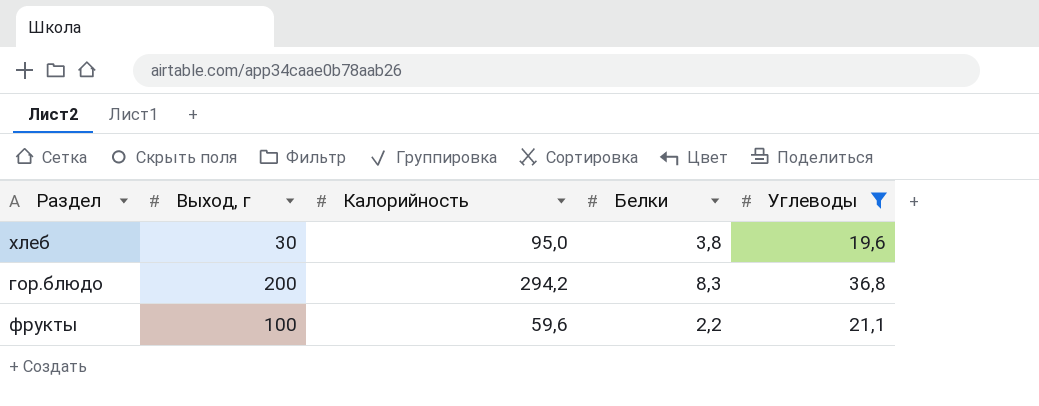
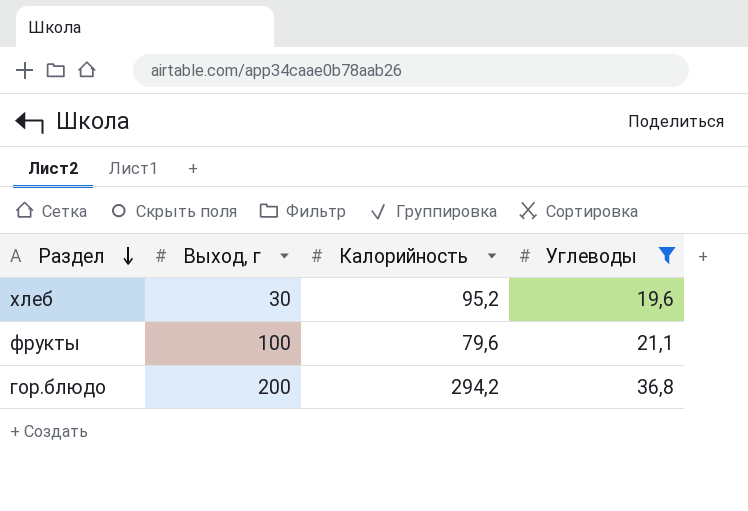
row order: none -> Раздел descending
column Белки | position: 4 -> none
хлеб | Калорийность: 95,0 -> 95,2
фрукты | Калорийность: 59,6 -> 79,6

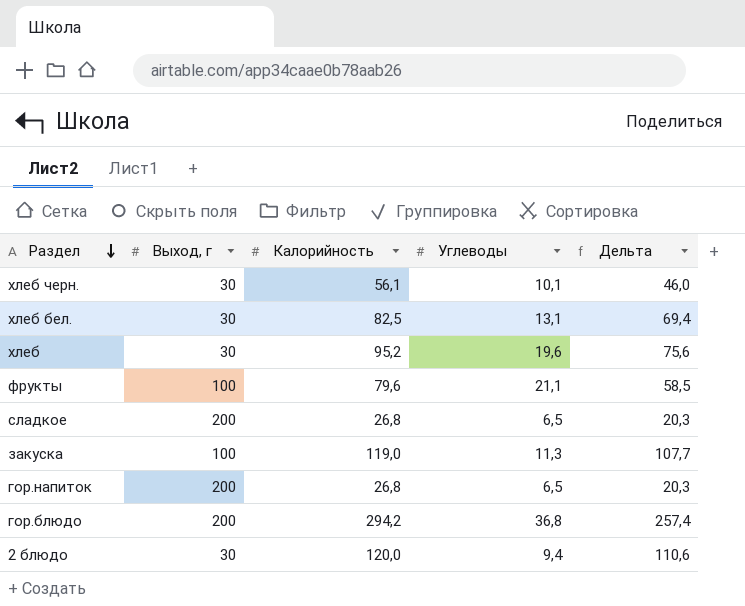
filter: Углеводы >= 19,6 -> none
column Дельта | formula: none -> [Калорийность] - [Углеводы]

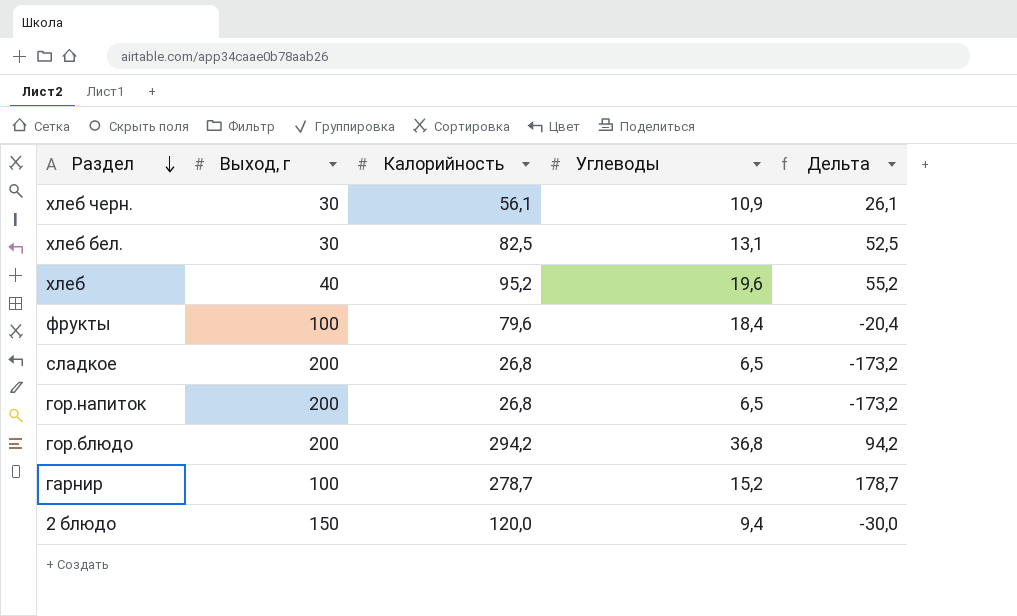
column Дельта | formula: [Калорийность] - [Углеводы] -> [Калорийность] - [Выход, г]
row закуска: 100 | 119,0 | 11,3 | 107,7 -> none
хлеб черн. | Углеводы: 10,1 -> 10,9
хлеб | Выход, г: 30 -> 40
фрукты | Углеводы: 21,1 -> 18,4
row гарнир: none -> 100 | 278,7 | 15,2 | 178,7
2 блюдо | Выход, г: 30 -> 150

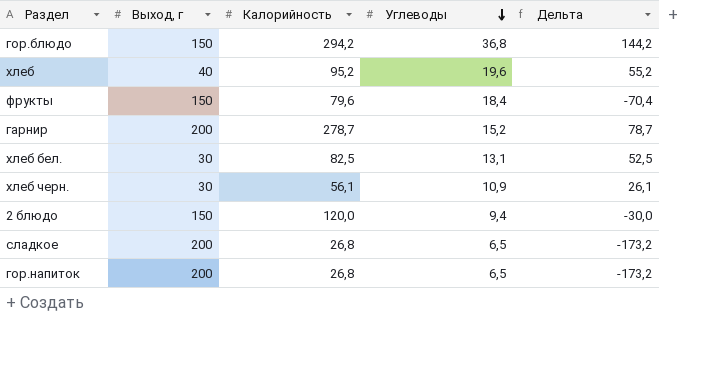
row order: Раздел descending -> Углеводы descending
гор.блюдо | Выход, г: 200 -> 150
гор.блюдо | Дельта: 94,2 -> 144,2
фрукты | Выход, г: 100 -> 150
фрукты | Дельта: -20,4 -> -70,4
гарнир | Выход, г: 100 -> 200
гарнир | Дельта: 178,7 -> 78,7

